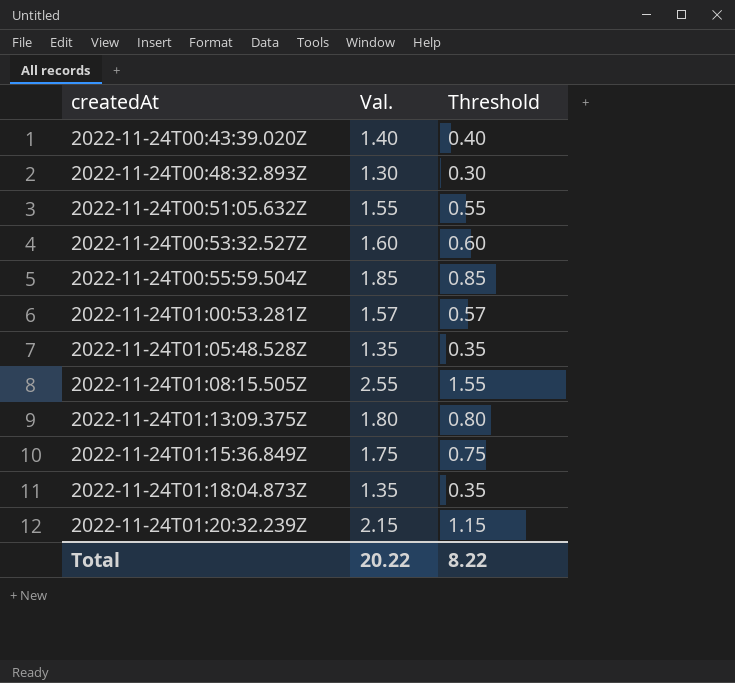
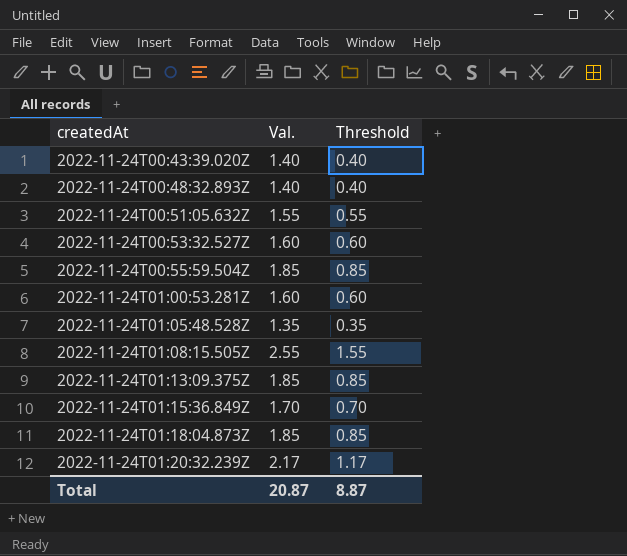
2022-11-24T00:48:32.893Z | Val.: 1.30 -> 1.40
2022-11-24T00:48:32.893Z | Threshold: 0.30 -> 0.40
2022-11-24T01:00:53.281Z | Val.: 1.57 -> 1.60
2022-11-24T01:00:53.281Z | Threshold: 0.57 -> 0.60
2022-11-24T01:13:09.375Z | Val.: 1.80 -> 1.85
2022-11-24T01:13:09.375Z | Threshold: 0.80 -> 0.85
2022-11-24T01:15:36.849Z | Val.: 1.75 -> 1.70
2022-11-24T01:15:36.849Z | Threshold: 0.75 -> 0.70
2022-11-24T01:18:04.873Z | Val.: 1.35 -> 1.85
2022-11-24T01:18:04.873Z | Threshold: 0.35 -> 0.85
2022-11-24T01:20:32.239Z | Val.: 2.15 -> 2.17
2022-11-24T01:20:32.239Z | Threshold: 1.15 -> 1.17
Total | Val.: 20.22 -> 20.87
Total | Threshold: 8.22 -> 8.87

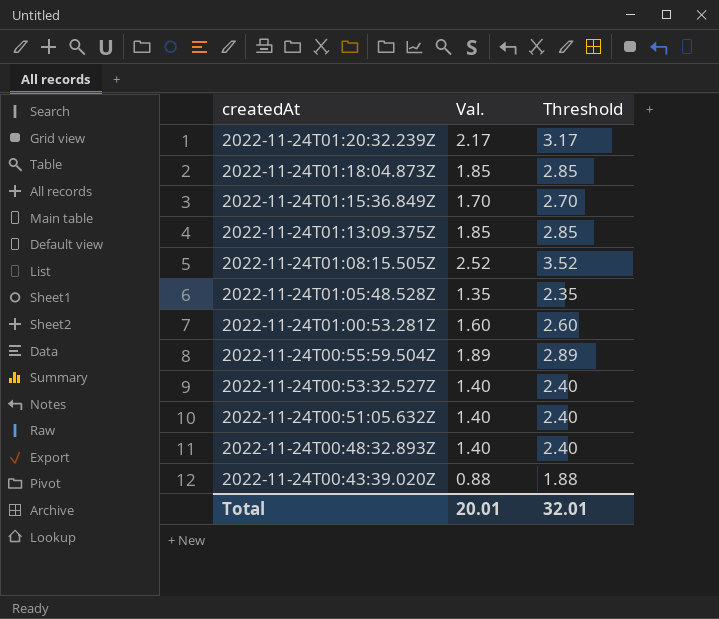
row order: createdAt ascending -> createdAt descending
column Threshold | formula: [Val.] - 1 -> [Val.] + 1
2022-11-24T01:08:15.505Z | Val.: 2.55 -> 2.52
2022-11-24T00:55:59.504Z | Val.: 1.85 -> 1.89
2022-11-24T00:53:32.527Z | Val.: 1.60 -> 1.40
2022-11-24T00:51:05.632Z | Val.: 1.55 -> 1.40
2022-11-24T00:43:39.020Z | Val.: 1.40 -> 0.88
Total | Val.: 20.87 -> 20.01
Total | Threshold: 8.87 -> 32.01

